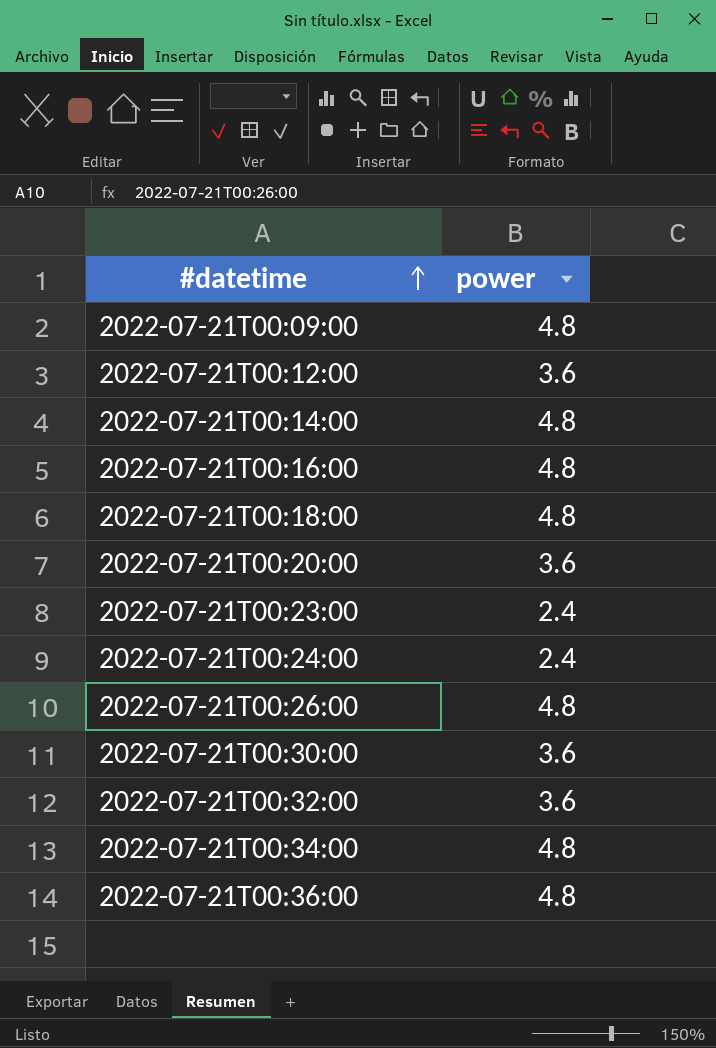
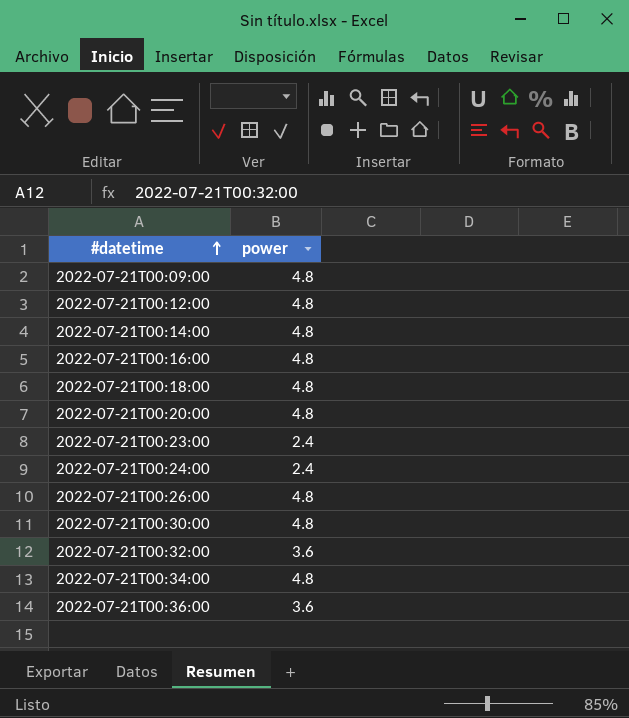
2022-07-21T00:12:00 | power: 3.6 -> 4.8
2022-07-21T00:20:00 | power: 3.6 -> 4.8
2022-07-21T00:30:00 | power: 3.6 -> 4.8
2022-07-21T00:36:00 | power: 4.8 -> 3.6

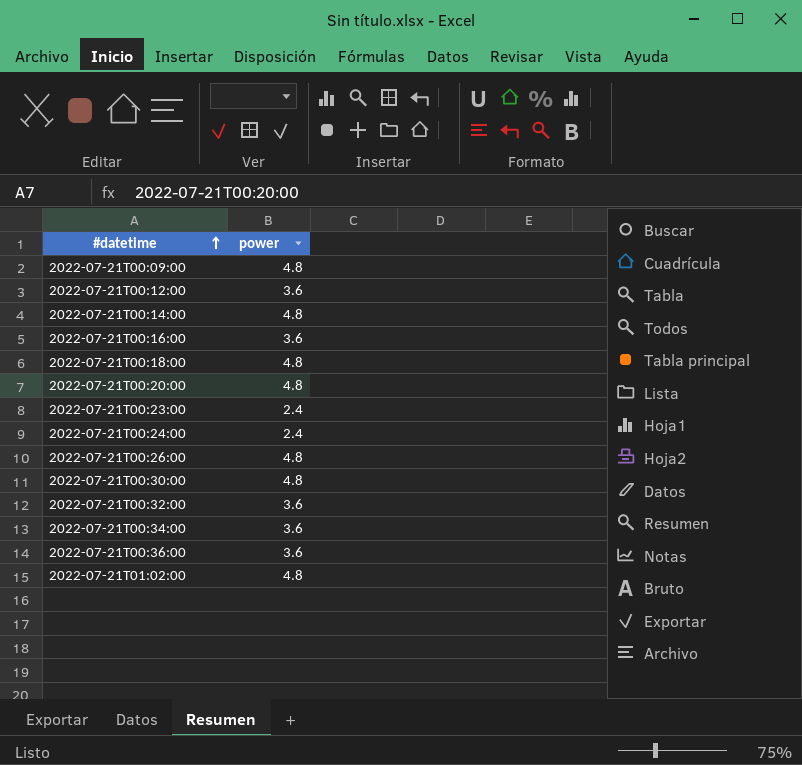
2022-07-21T00:12:00 | power: 4.8 -> 3.6
2022-07-21T00:16:00 | power: 4.8 -> 3.6
2022-07-21T00:34:00 | power: 4.8 -> 3.6
row 2022-07-21T01:02:00: none -> 4.8

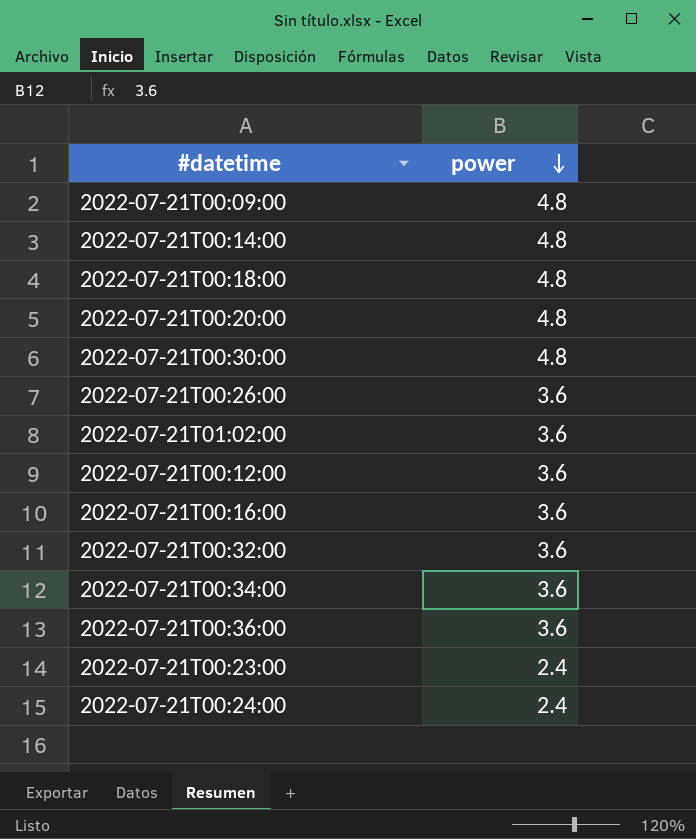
row order: #datetime ascending -> power descending
2022-07-21T00:26:00 | power: 4.8 -> 3.6
2022-07-21T01:02:00 | power: 4.8 -> 3.6

